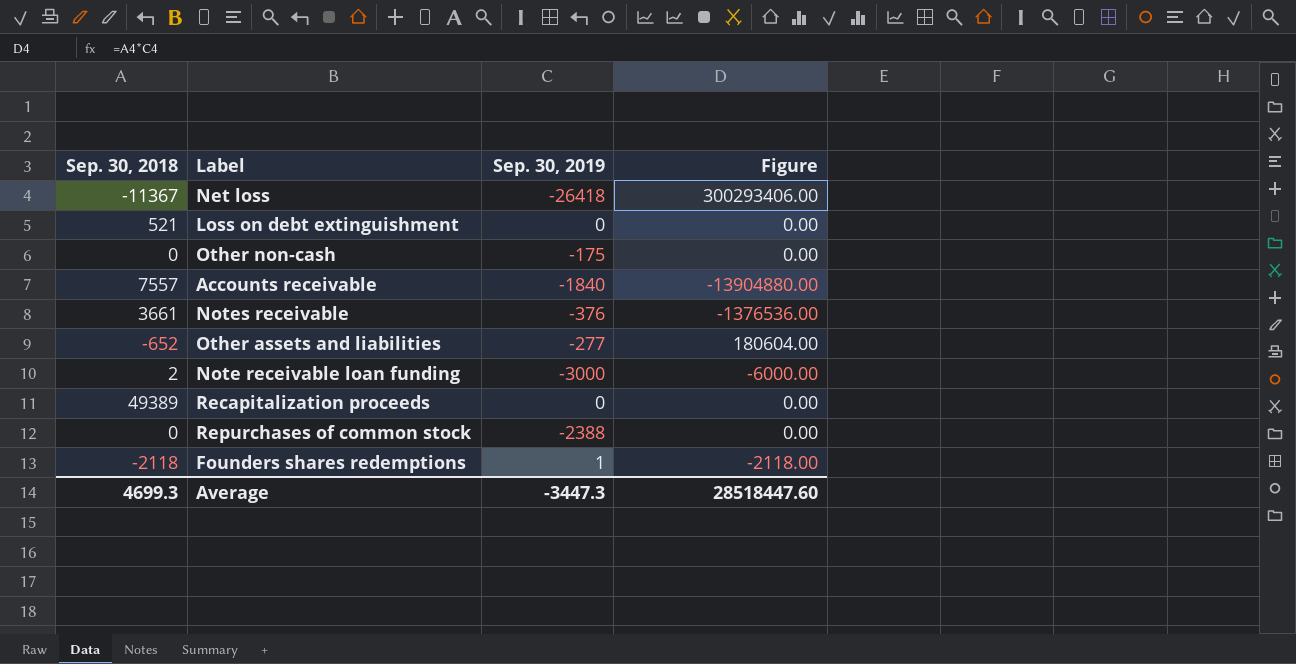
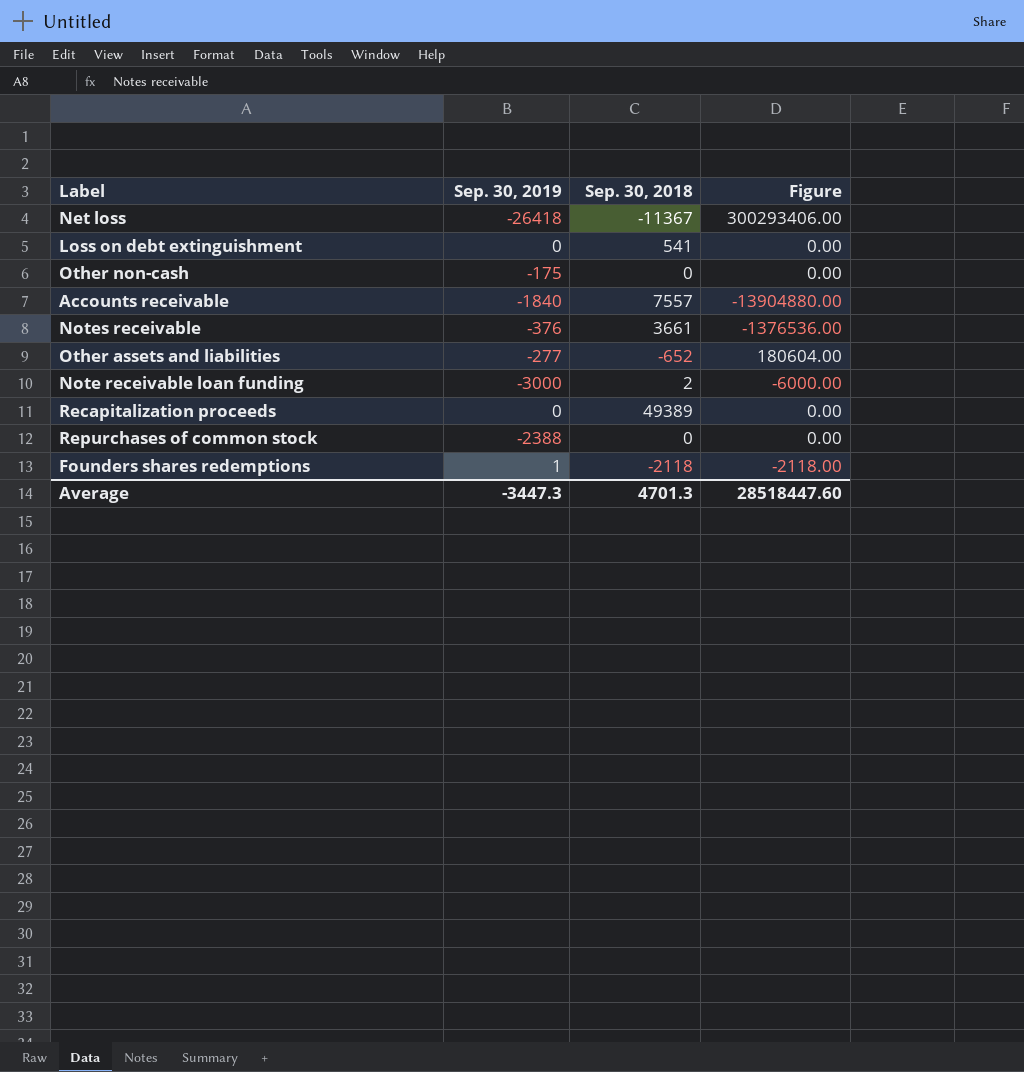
column Sep. 30, 2018 | position: 1 -> 3
Loss on debt extinguishment | Sep. 30, 2018: 521 -> 541
Average | Sep. 30, 2018: 4699.3 -> 4701.3

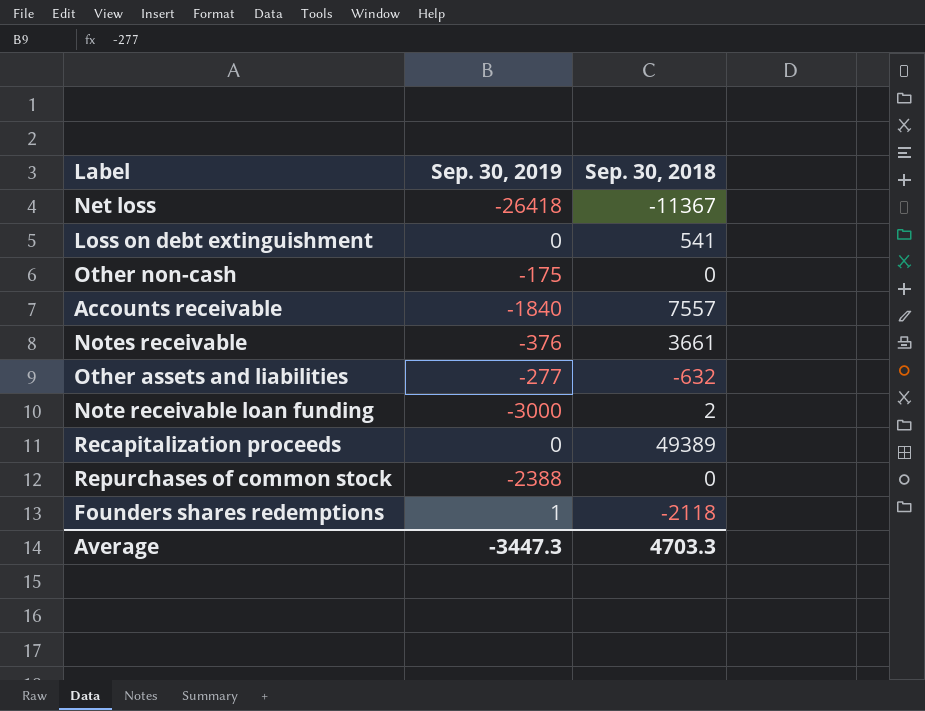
column Figure | formula: [Sep. 30, 2019] * [Sep. 30, 2018] -> none
Other assets and liabilities | Sep. 30, 2018: -652 -> -632
Average | Sep. 30, 2018: 4701.3 -> 4703.3

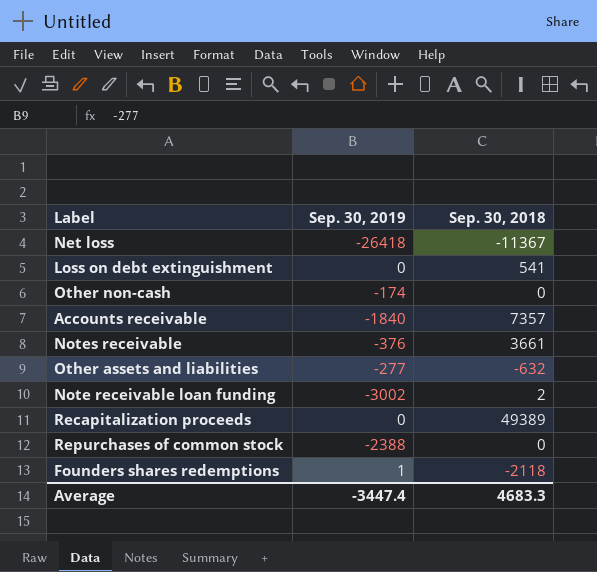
Other non-cash | Sep. 30, 2019: -175 -> -174
Accounts receivable | Sep. 30, 2018: 7557 -> 7357
Note receivable loan funding | Sep. 30, 2019: -3000 -> -3002
Average | Sep. 30, 2019: -3447.3 -> -3447.4
Average | Sep. 30, 2018: 4703.3 -> 4683.3

